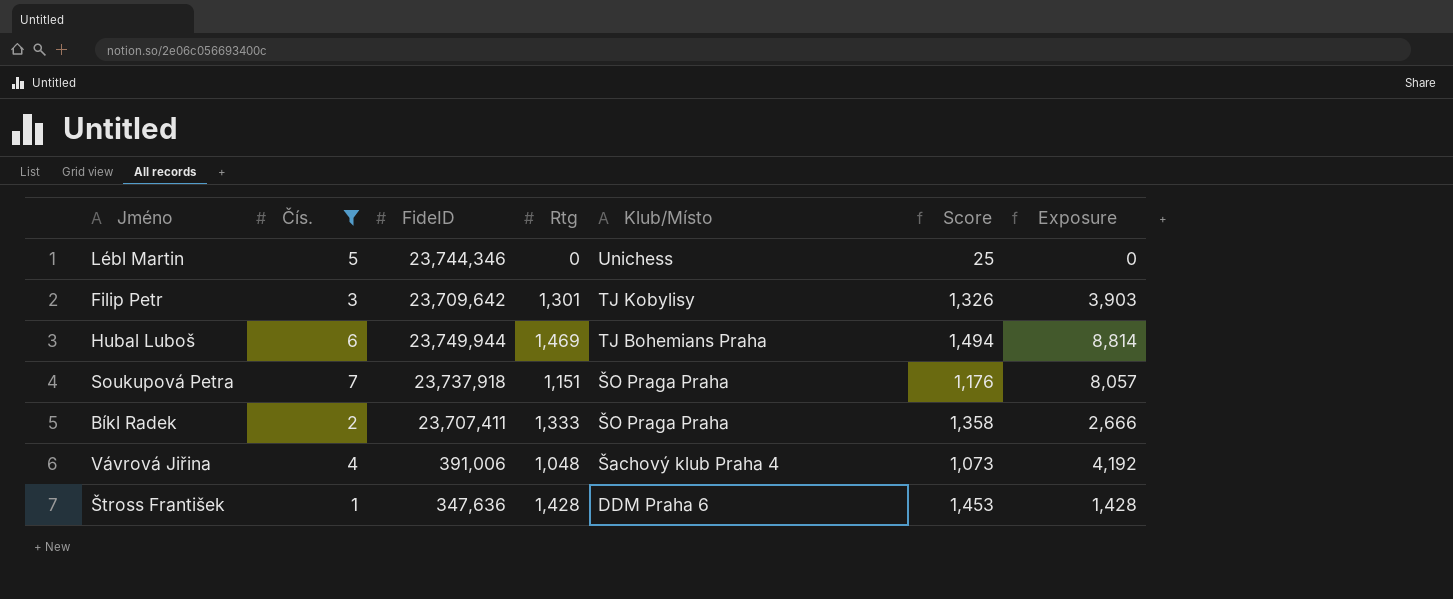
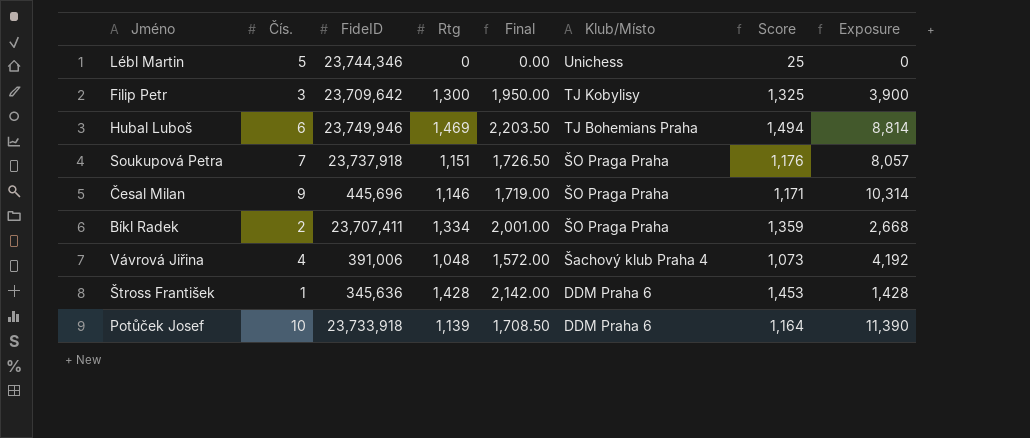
filter: Čís. <= 7 -> none
column Final | formula: none -> [Rtg] * 1.5
Filip Petr | Rtg: 1,301 -> 1,300
Filip Petr | Score: 1,326 -> 1,325
Filip Petr | Exposure: 3,903 -> 3,900
Hubal Luboš | FideID: 23,749,944 -> 23,749,946
Bíkl Radek | Rtg: 1,333 -> 1,334
Bíkl Radek | Score: 1,358 -> 1,359
Bíkl Radek | Exposure: 2,666 -> 2,668
Štross František | FideID: 347,636 -> 345,636

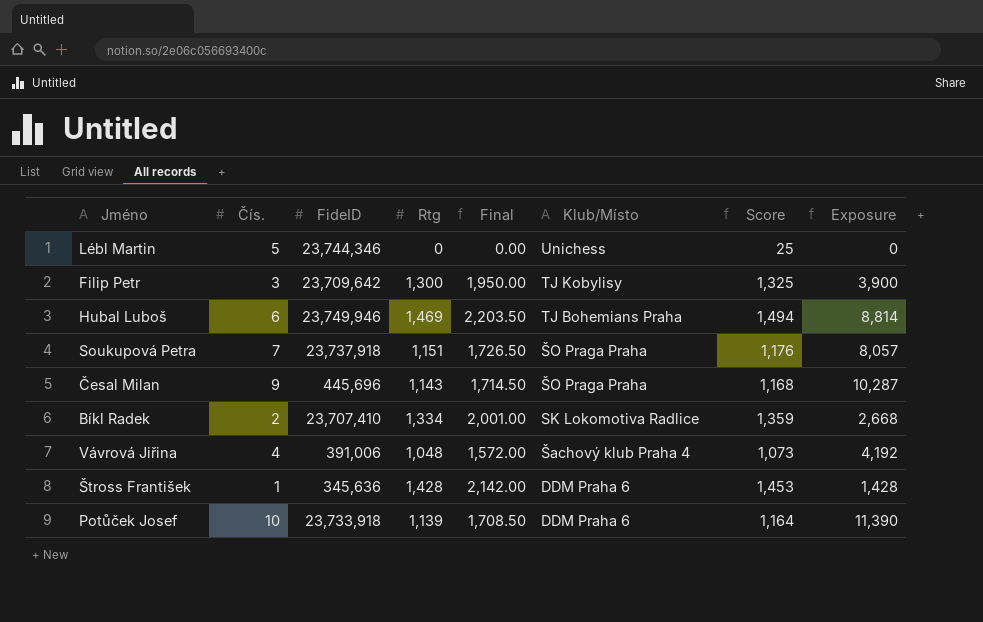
Česal Milan | Rtg: 1,146 -> 1,143
Česal Milan | Final: 1,719.00 -> 1,714.50
Česal Milan | Score: 1,171 -> 1,168
Česal Milan | Exposure: 10,314 -> 10,287
Bíkl Radek | FideID: 23,707,411 -> 23,707,410
Bíkl Radek | Klub/Místo: ŠO Praga Praha -> SK Lokomotiva Radlice

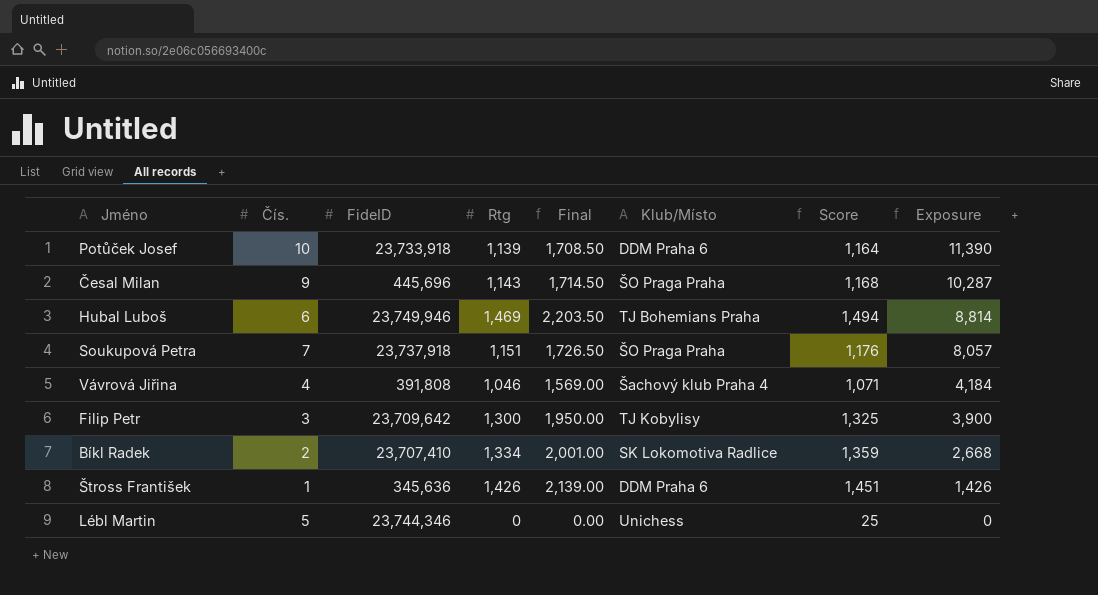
row order: Klub/Místo descending -> Exposure descending
Vávrová Jiřina | FideID: 391,006 -> 391,808
Vávrová Jiřina | Rtg: 1,048 -> 1,046
Vávrová Jiřina | Final: 1,572.00 -> 1,569.00
Vávrová Jiřina | Score: 1,073 -> 1,071
Vávrová Jiřina | Exposure: 4,192 -> 4,184
Štross František | Rtg: 1,428 -> 1,426
Štross František | Final: 2,142.00 -> 2,139.00
Štross František | Score: 1,453 -> 1,451
Štross František | Exposure: 1,428 -> 1,426

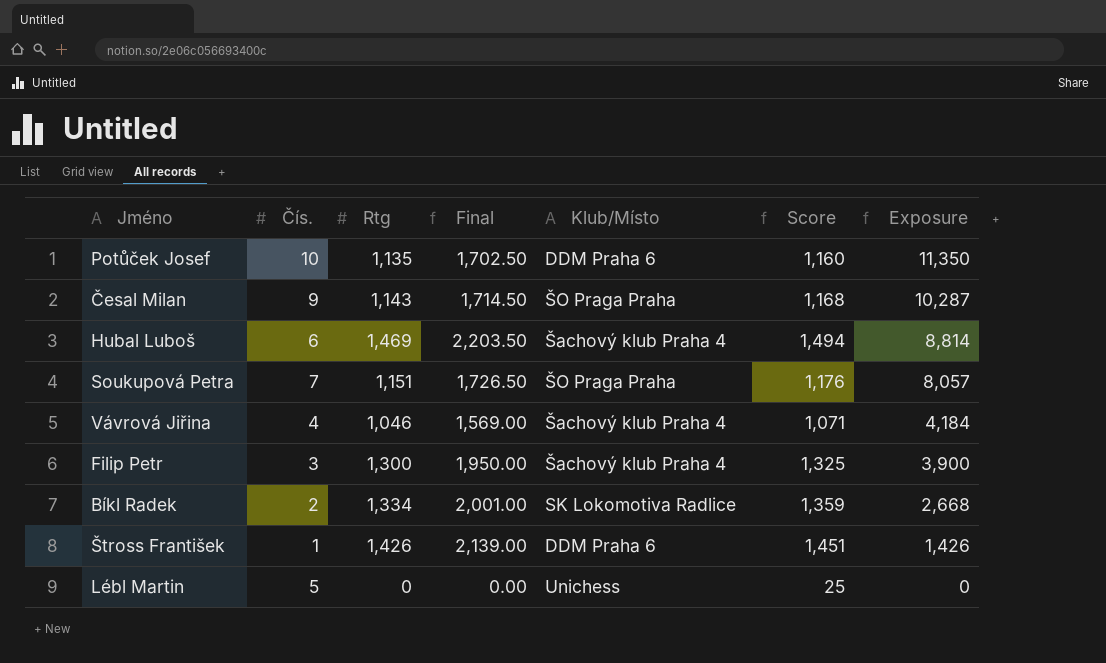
column FideID | position: 3 -> none
Potůček Josef | Rtg: 1,139 -> 1,135
Potůček Josef | Final: 1,708.50 -> 1,702.50
Potůček Josef | Score: 1,164 -> 1,160
Potůček Josef | Exposure: 11,390 -> 11,350
Hubal Luboš | Klub/Místo: TJ Bohemians Praha -> Šachový klub Praha 4
Filip Petr | Klub/Místo: TJ Kobylisy -> Šachový klub Praha 4

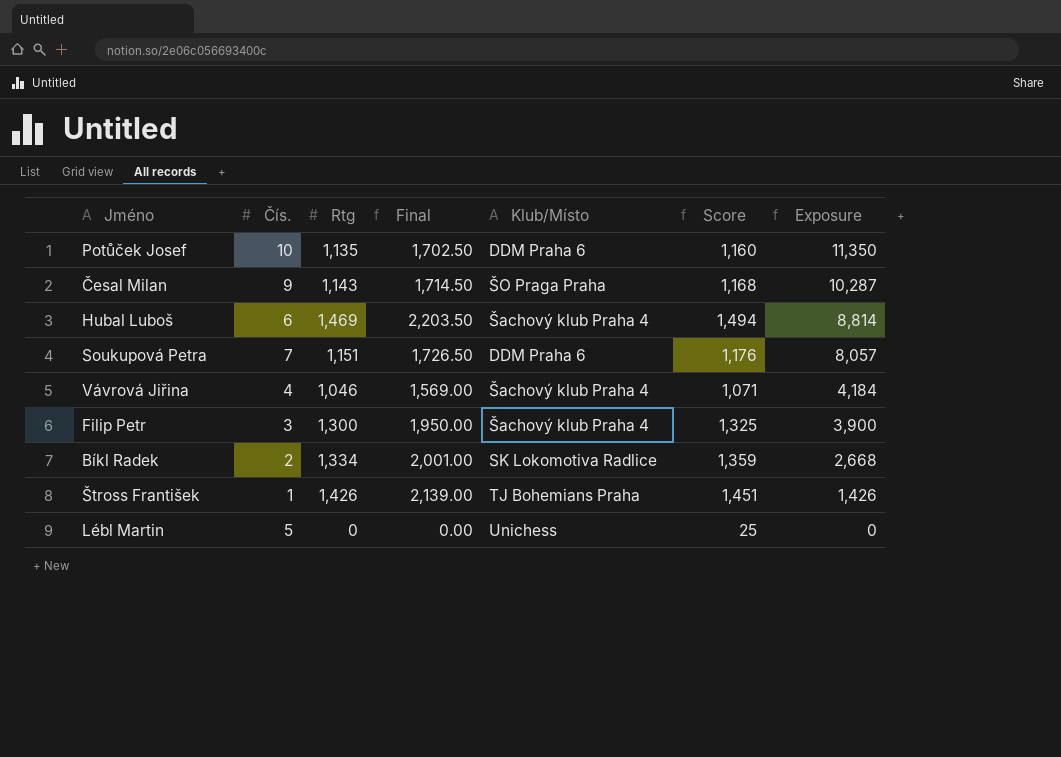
Soukupová Petra | Klub/Místo: ŠO Praga Praha -> DDM Praha 6
Štross František | Klub/Místo: DDM Praha 6 -> TJ Bohemians Praha

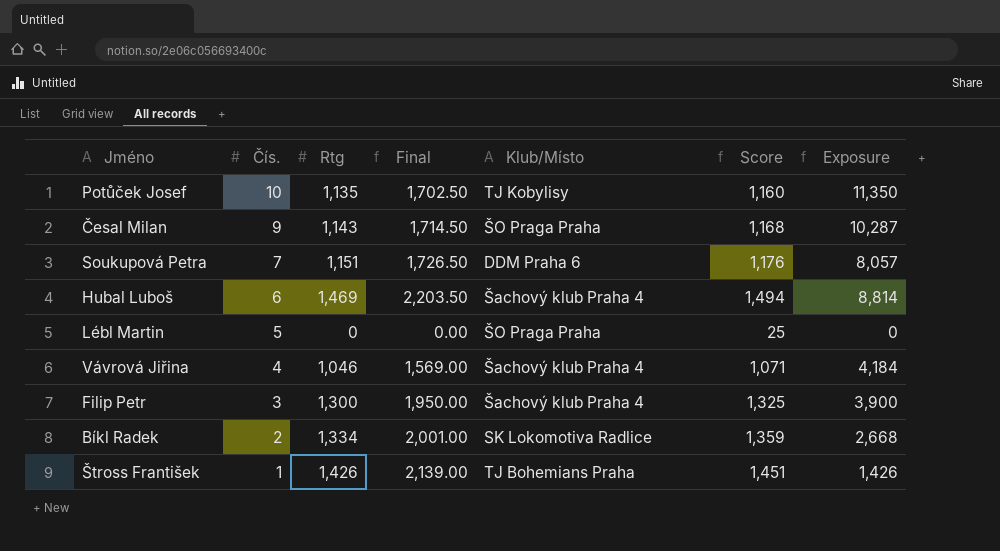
row order: Exposure descending -> Čís. descending
Potůček Josef | Klub/Místo: DDM Praha 6 -> TJ Kobylisy
Lébl Martin | Klub/Místo: Unichess -> ŠO Praga Praha

